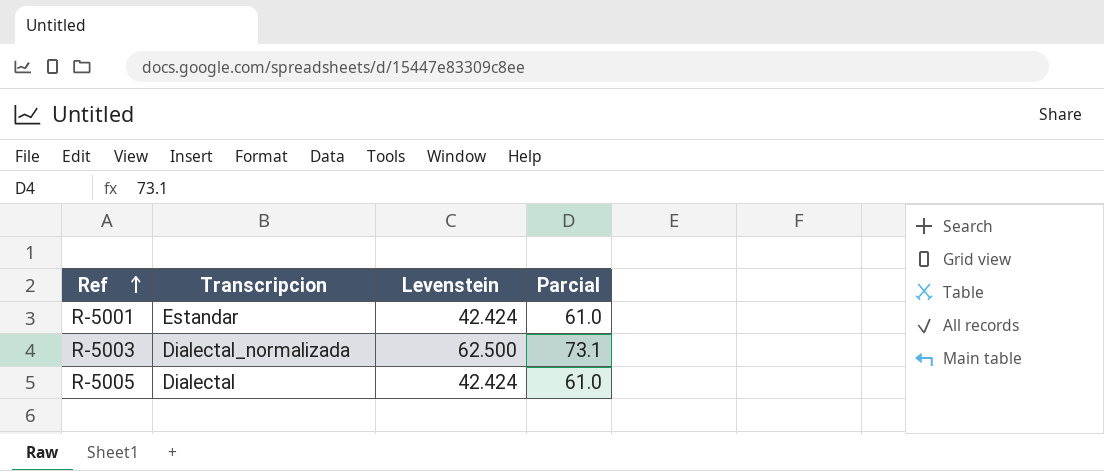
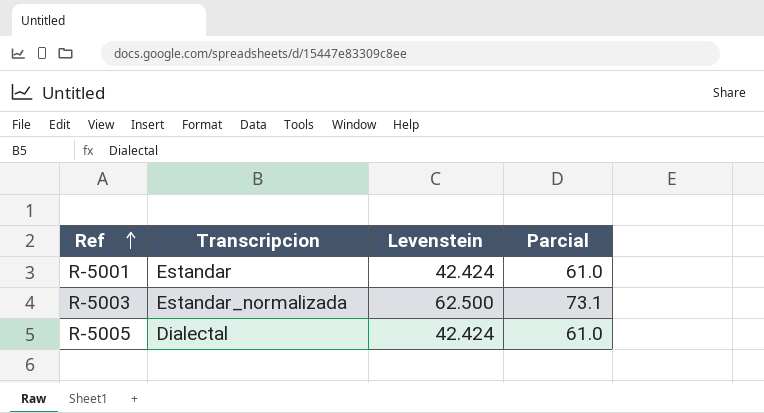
R-5003 | Transcripcion: Dialectal_normalizada -> Estandar_normalizada

